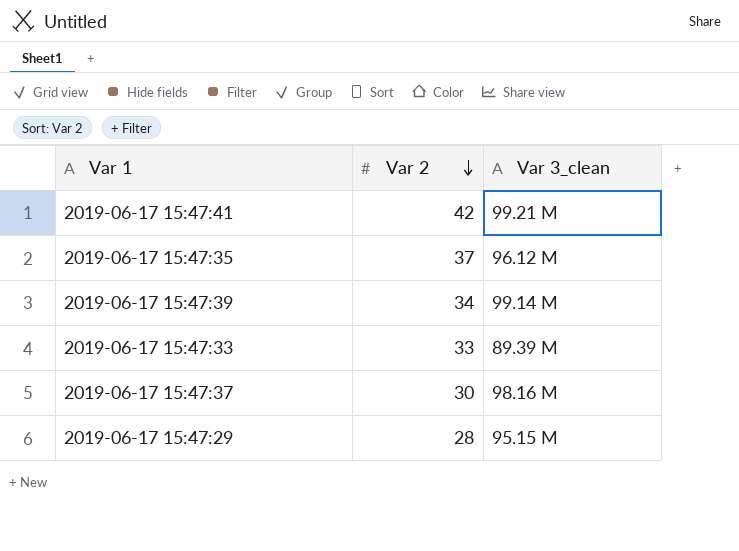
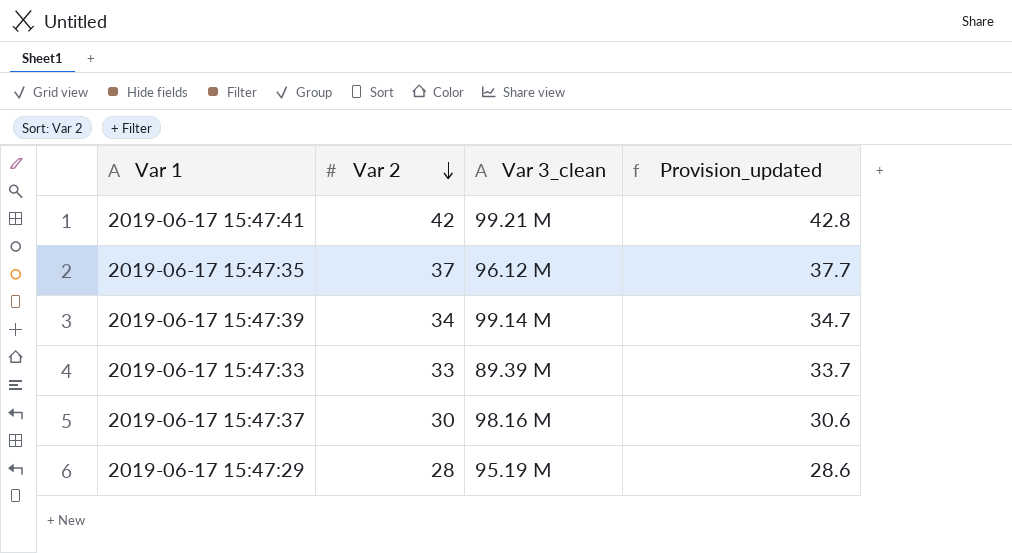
column Provision_updated | formula: none -> [Var 2] * 1.02
2019-06-17 15:47:29 | Var 3_clean: 95.15 M -> 95.19 M

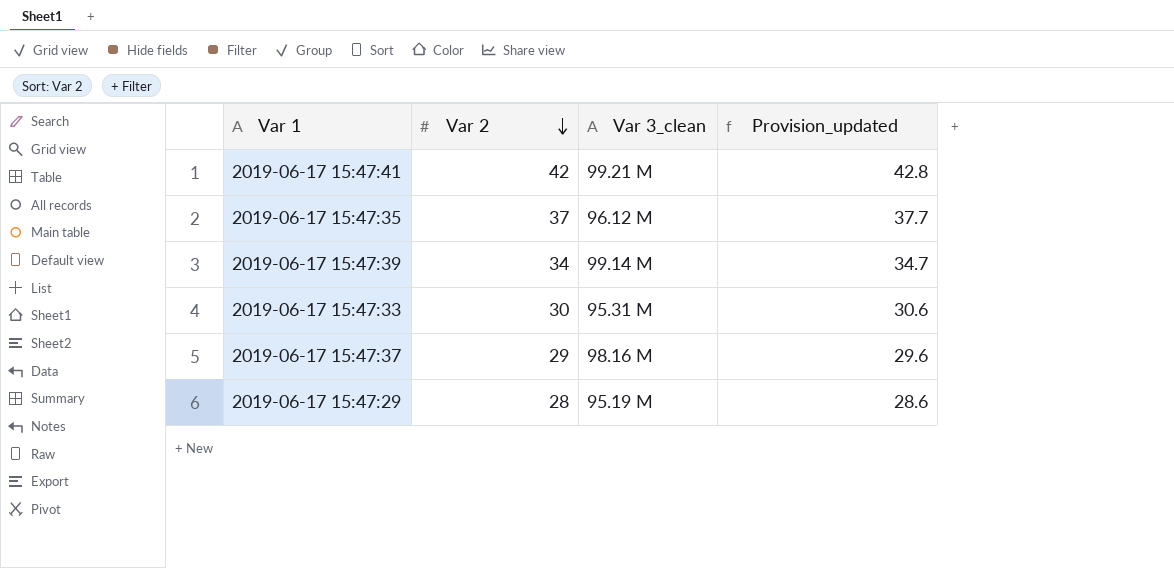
2019-06-17 15:47:33 | Var 2: 33 -> 30
2019-06-17 15:47:33 | Var 3_clean: 89.39 M -> 95.31 M
2019-06-17 15:47:33 | Provision_updated: 33.7 -> 30.6
2019-06-17 15:47:37 | Var 2: 30 -> 29
2019-06-17 15:47:37 | Provision_updated: 30.6 -> 29.6

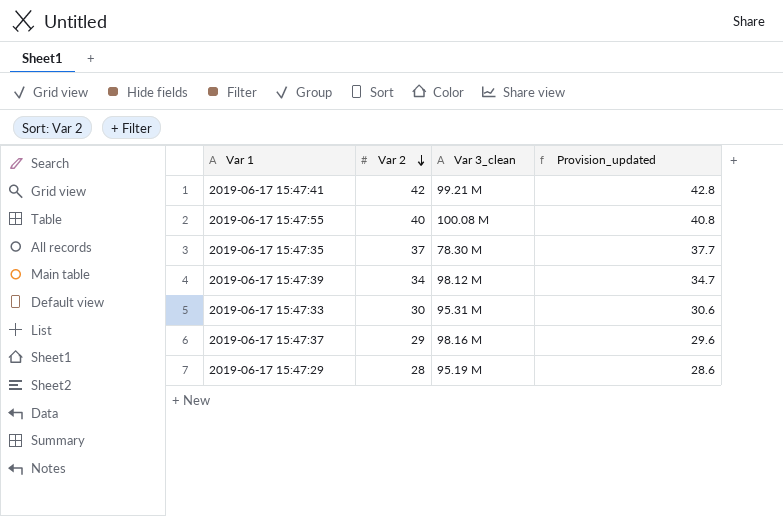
row 2019-06-17 15:47:55: none -> 40 | 100.08 M | 40.8
2019-06-17 15:47:35 | Var 3_clean: 96.12 M -> 78.30 M
2019-06-17 15:47:39 | Var 3_clean: 99.14 M -> 98.12 M

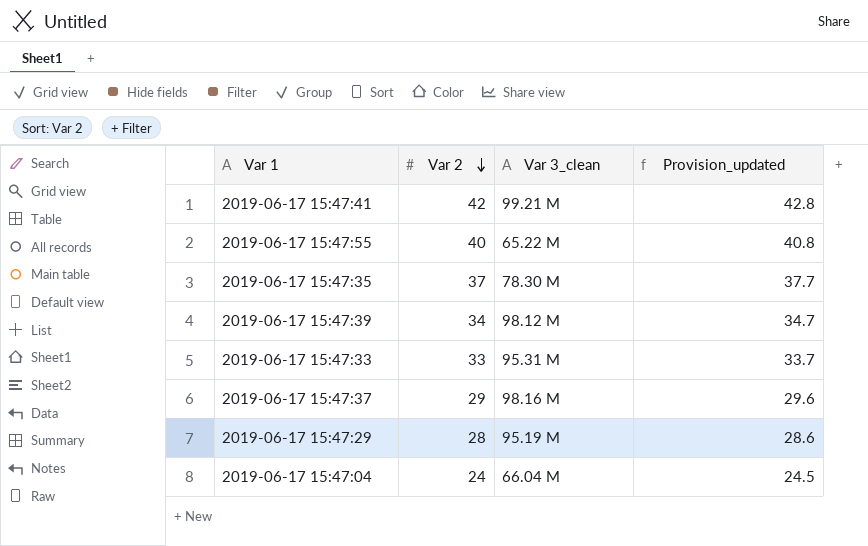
2019-06-17 15:47:55 | Var 3_clean: 100.08 M -> 65.22 M
2019-06-17 15:47:33 | Var 2: 30 -> 33
2019-06-17 15:47:33 | Provision_updated: 30.6 -> 33.7
row 2019-06-17 15:47:04: none -> 24 | 66.04 M | 24.5

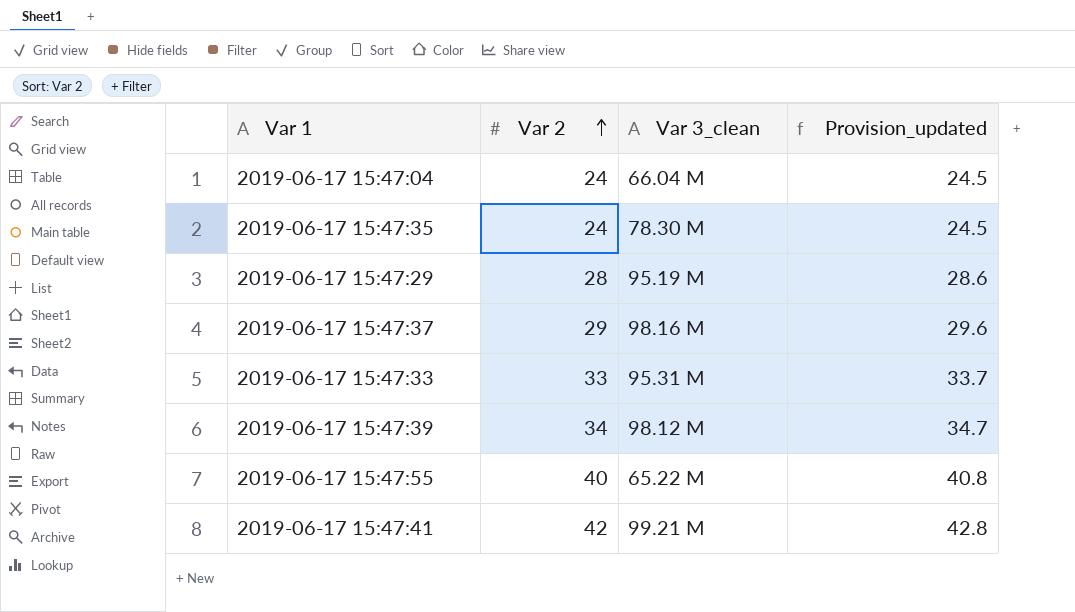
row order: Var 2 descending -> Var 2 ascending
2019-06-17 15:47:35 | Var 2: 37 -> 24
2019-06-17 15:47:35 | Provision_updated: 37.7 -> 24.5

